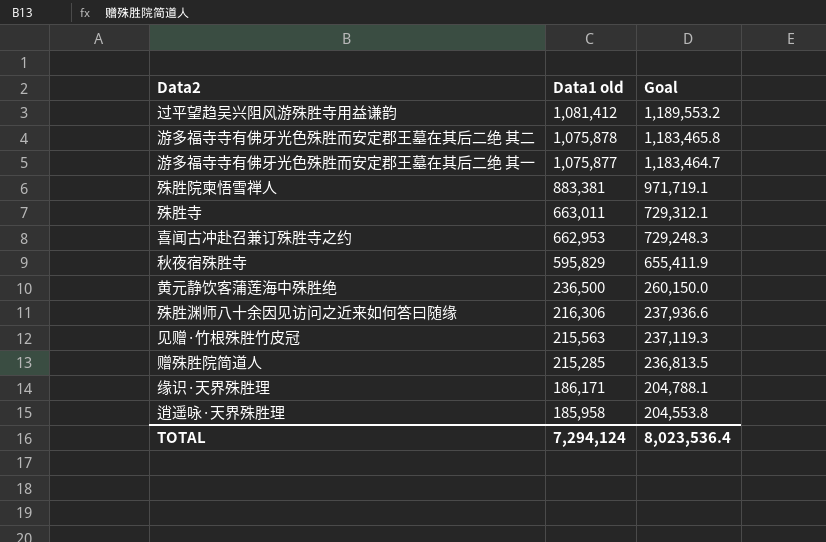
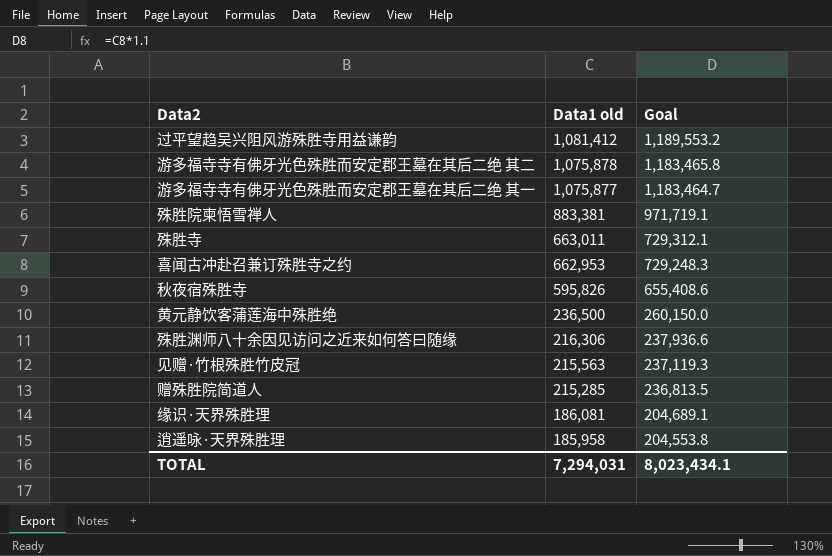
秋夜宿殊胜寺 | Data1 old: 595,829 -> 595,826
秋夜宿殊胜寺 | Goal: 655,411.9 -> 655,408.6
缘识·天界殊胜理 | Data1 old: 186,171 -> 186,081
缘识·天界殊胜理 | Goal: 204,788.1 -> 204,689.1
TOTAL | Data1 old: 7,294,124 -> 7,294,031
TOTAL | Goal: 8,023,536.4 -> 8,023,434.1

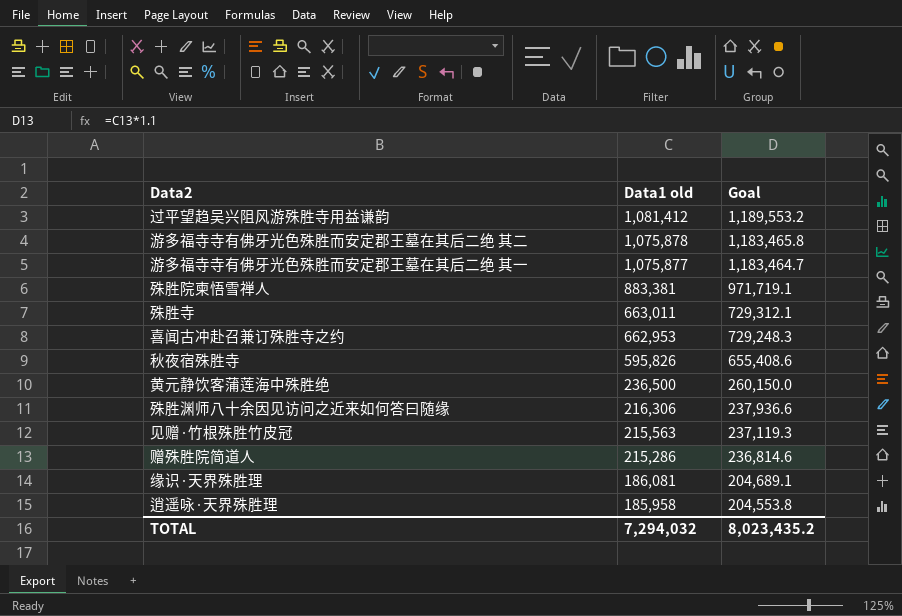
赠殊胜院简道人 | Data1 old: 215,285 -> 215,286
赠殊胜院简道人 | Goal: 236,813.5 -> 236,814.6
TOTAL | Data1 old: 7,294,031 -> 7,294,032
TOTAL | Goal: 8,023,434.1 -> 8,023,435.2

